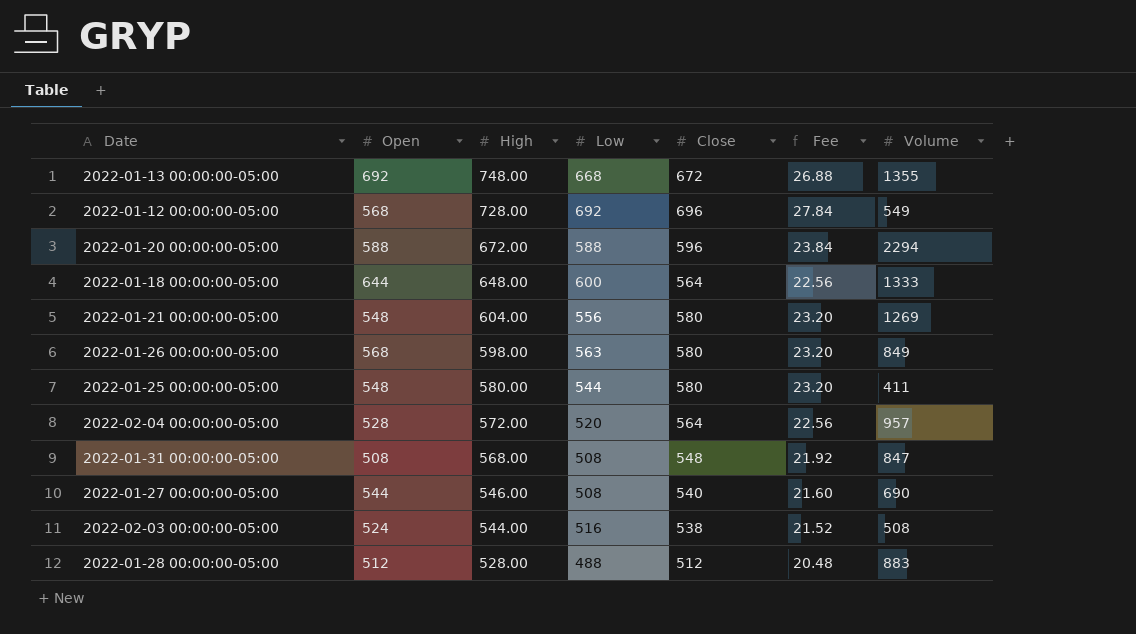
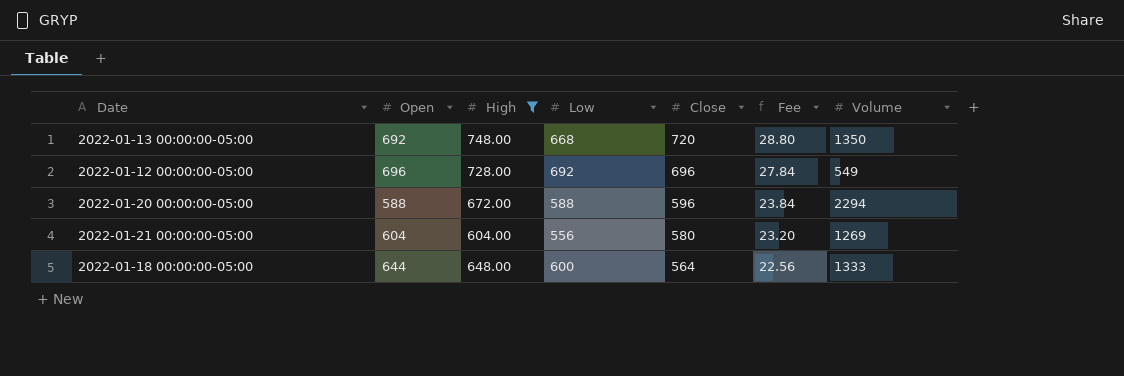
filter: none -> High >= 604.00
row order: High descending -> Close descending
2022-01-13 00:00:00-05:00 | Close: 672 -> 720
2022-01-13 00:00:00-05:00 | Fee: 26.88 -> 28.80
2022-01-13 00:00:00-05:00 | Volume: 1355 -> 1350
2022-01-12 00:00:00-05:00 | Open: 568 -> 696
2022-01-21 00:00:00-05:00 | Open: 548 -> 604

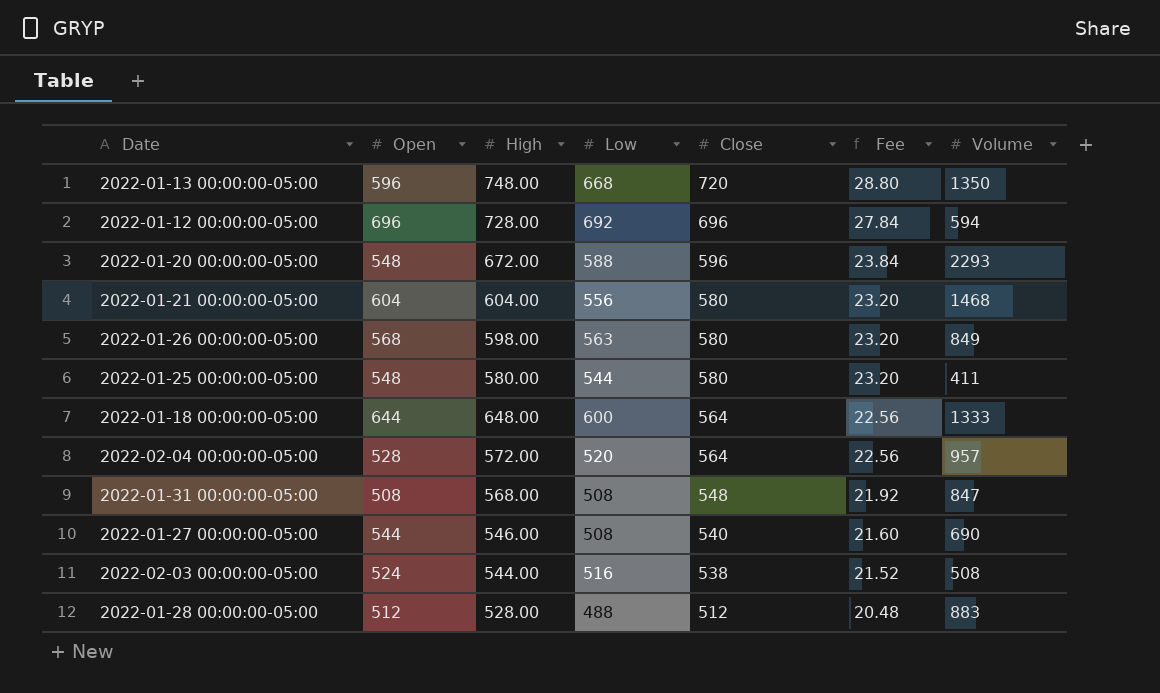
filter: High >= 604.00 -> none
2022-01-13 00:00:00-05:00 | Open: 692 -> 596
2022-01-12 00:00:00-05:00 | Volume: 549 -> 594
2022-01-20 00:00:00-05:00 | Open: 588 -> 548
2022-01-20 00:00:00-05:00 | Volume: 2294 -> 2293
2022-01-21 00:00:00-05:00 | Volume: 1269 -> 1468

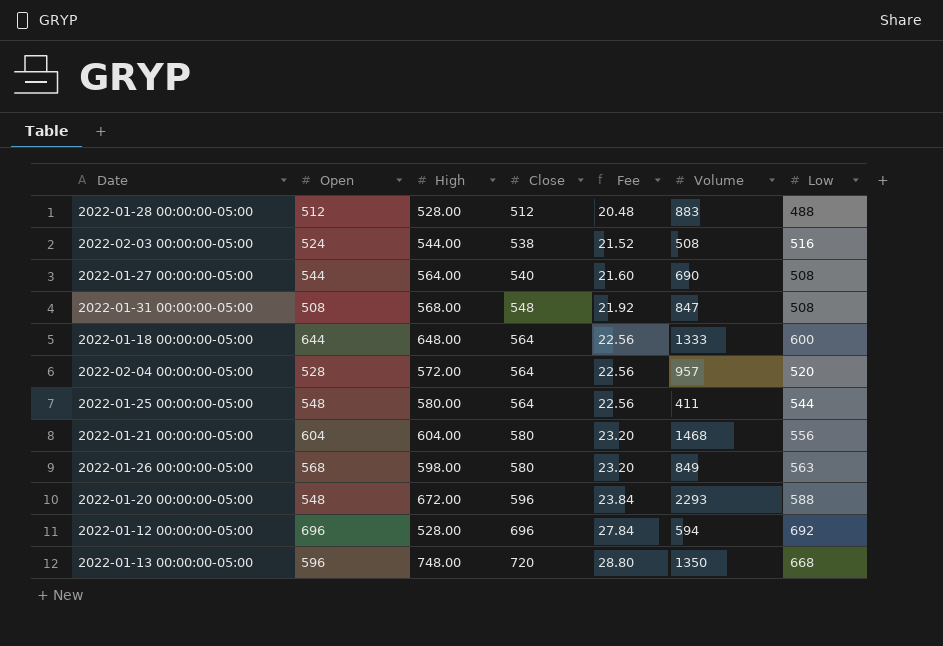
row order: Close descending -> Close ascending
column Low | position: 4 -> 7
2022-01-27 00:00:00-05:00 | High: 546.00 -> 564.00
2022-01-25 00:00:00-05:00 | Close: 580 -> 564
2022-01-25 00:00:00-05:00 | Fee: 23.20 -> 22.56
2022-01-12 00:00:00-05:00 | High: 728.00 -> 528.00

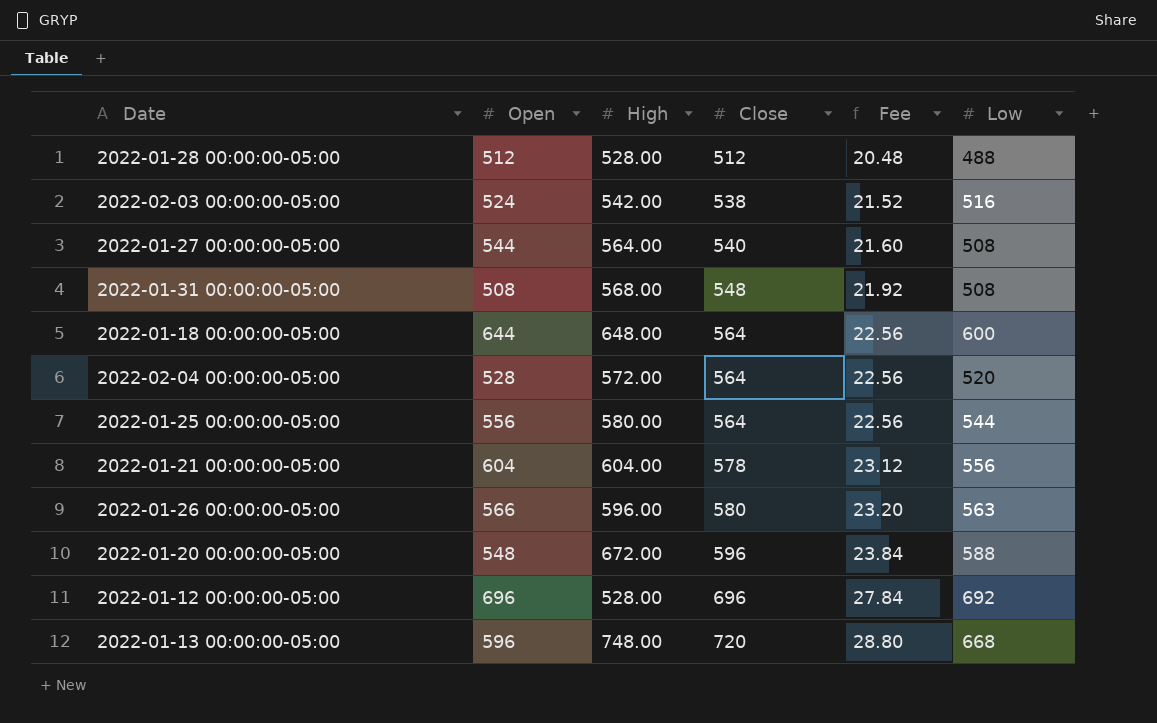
column Volume | position: 6 -> none
2022-02-03 00:00:00-05:00 | High: 544.00 -> 542.00
2022-01-25 00:00:00-05:00 | Open: 548 -> 556
2022-01-21 00:00:00-05:00 | Close: 580 -> 578
2022-01-21 00:00:00-05:00 | Fee: 23.20 -> 23.12
2022-01-26 00:00:00-05:00 | Open: 568 -> 566
2022-01-26 00:00:00-05:00 | High: 598.00 -> 596.00

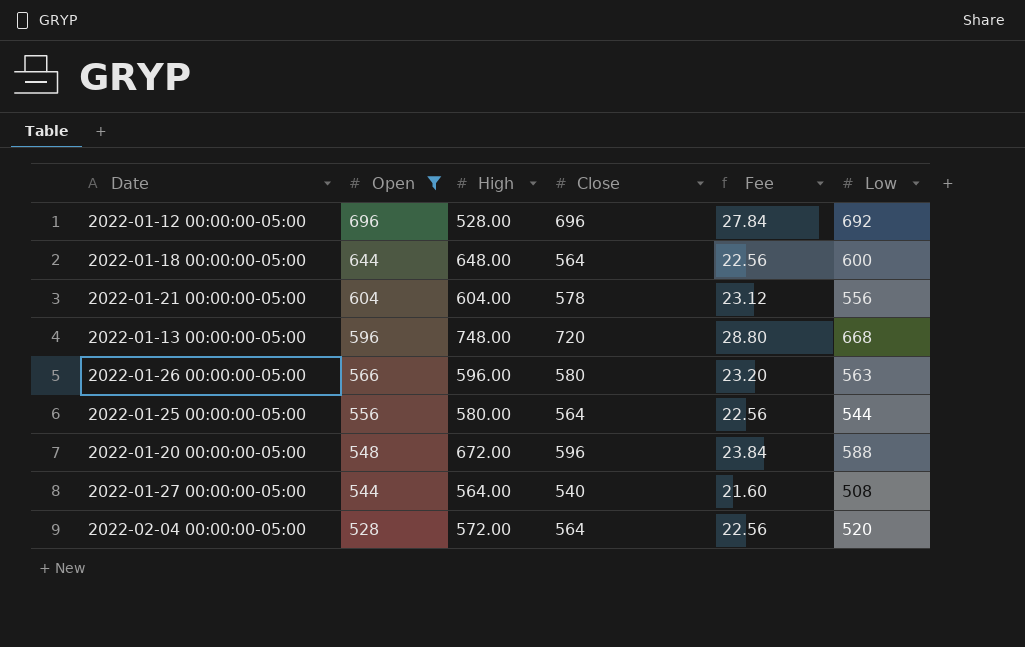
filter: none -> Open >= 528
row order: Close ascending -> Open descending

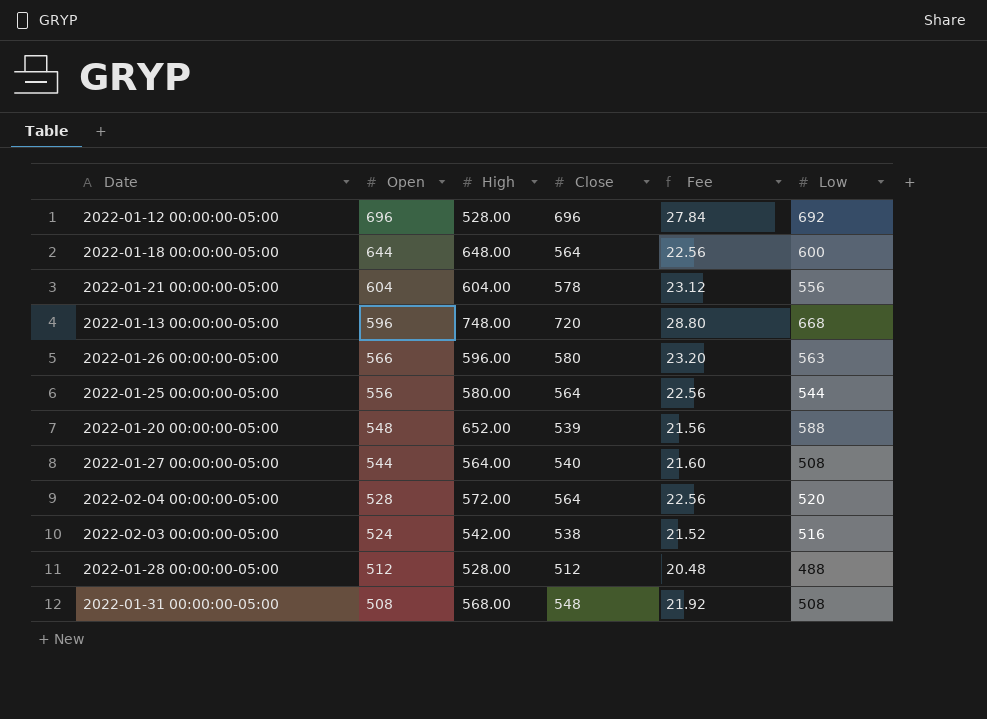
filter: Open >= 528 -> none
2022-01-20 00:00:00-05:00 | High: 672.00 -> 652.00
2022-01-20 00:00:00-05:00 | Close: 596 -> 539
2022-01-20 00:00:00-05:00 | Fee: 23.84 -> 21.56

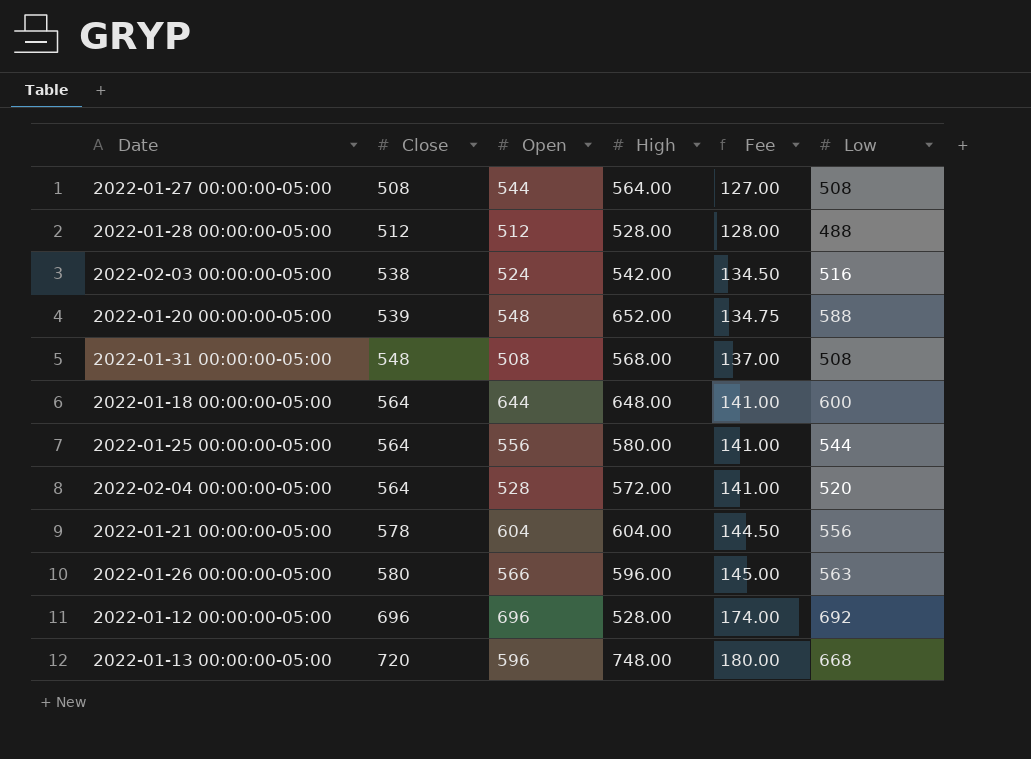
row order: Open descending -> Close ascending
column Close | position: 4 -> 2
column Fee | formula: [Close] * 0.04 -> [Close] * 0.25
2022-01-27 00:00:00-05:00 | Close: 540 -> 508

